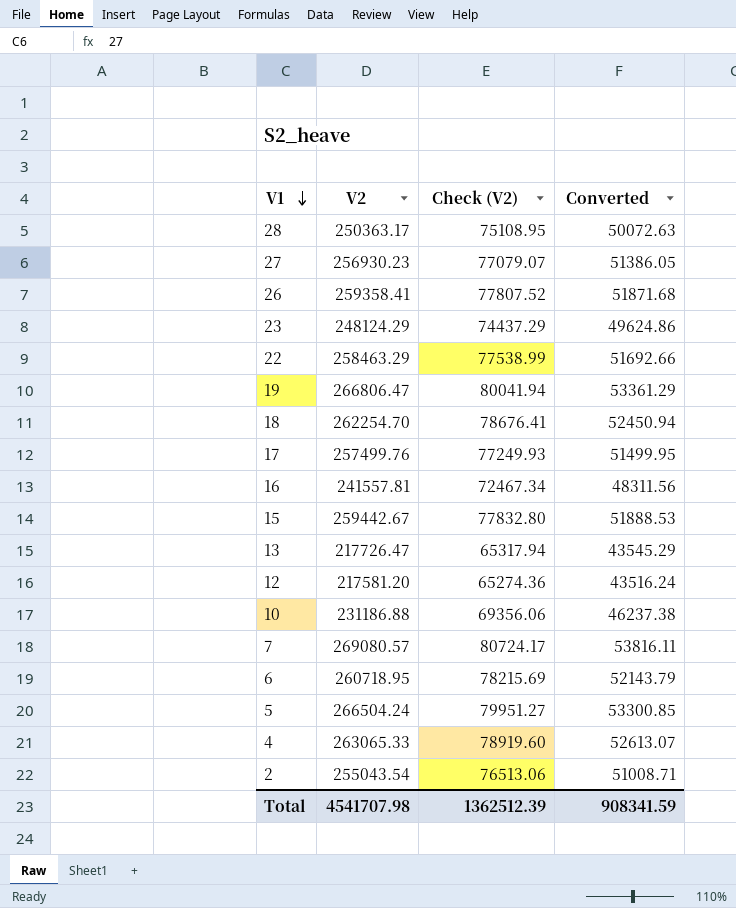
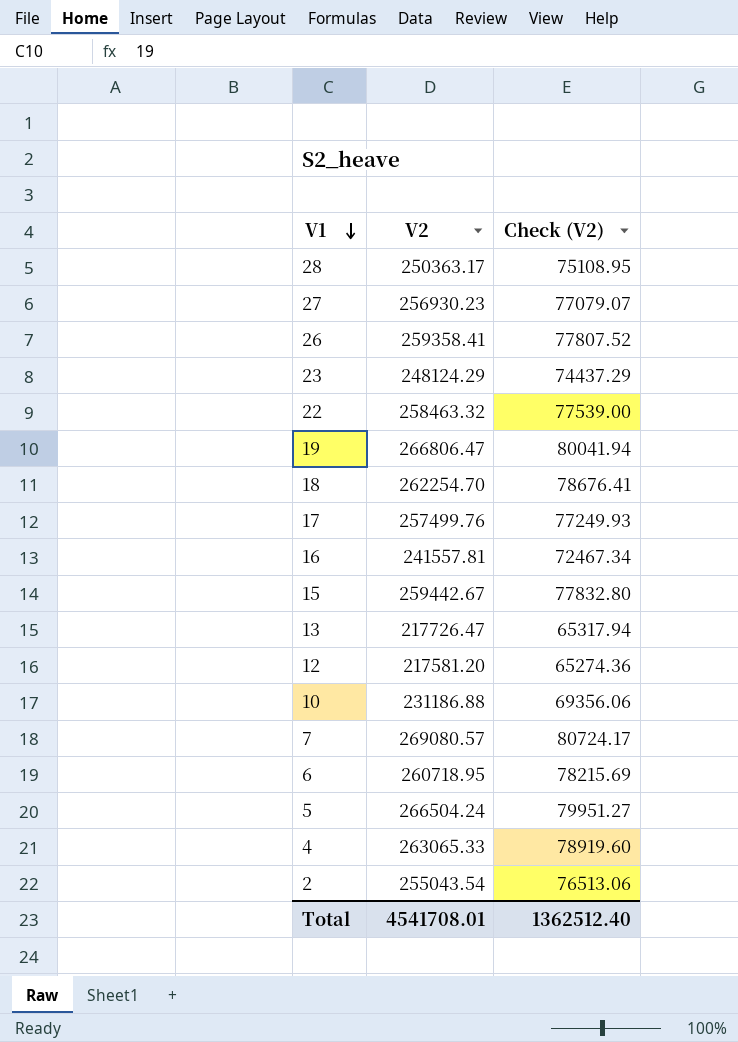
column Converted | formula: [V2] * 0.2 -> none
22 | V2: 258463.29 -> 258463.32
22 | Check (V2): 77538.99 -> 77539.00
Total | V2: 4541707.98 -> 4541708.01
Total | Check (V2): 1362512.39 -> 1362512.40

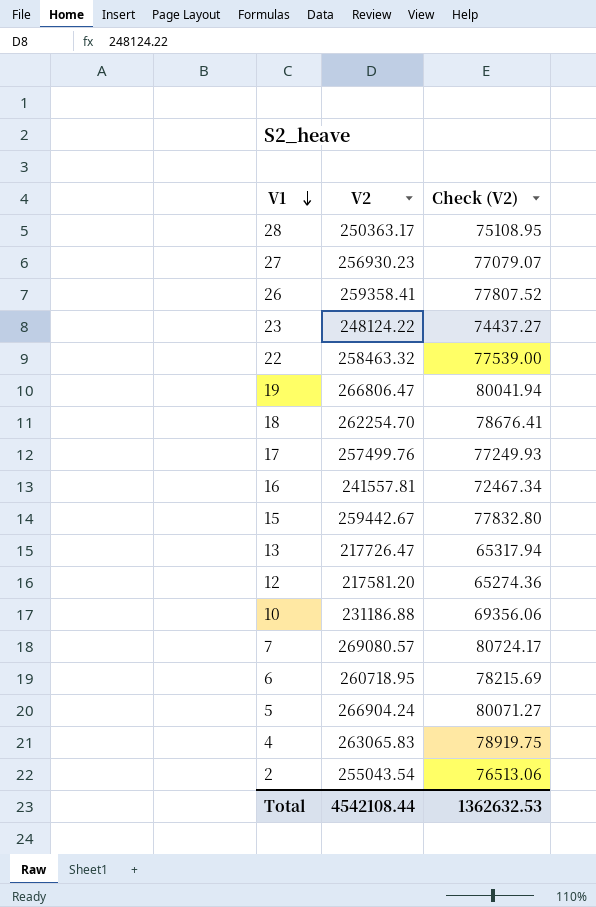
23 | V2: 248124.29 -> 248124.22
23 | Check (V2): 74437.29 -> 74437.27
5 | V2: 266504.24 -> 266904.24
5 | Check (V2): 79951.27 -> 80071.27
4 | V2: 263065.33 -> 263065.83
4 | Check (V2): 78919.60 -> 78919.75
Total | V2: 4541708.01 -> 4542108.44
Total | Check (V2): 1362512.40 -> 1362632.53

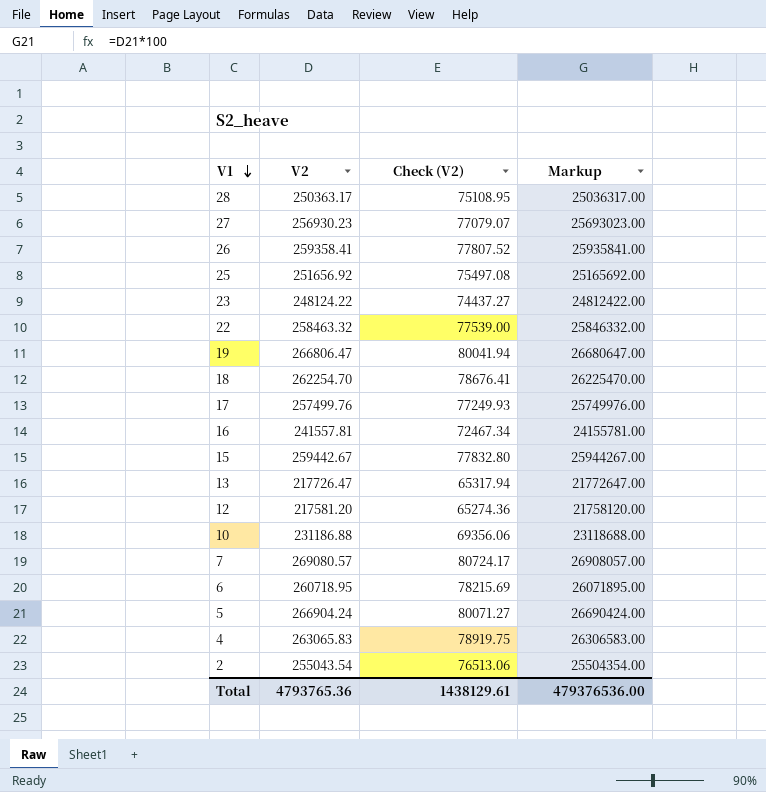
column Markup | formula: none -> [V2] * 100
row 25: none -> 251656.92 | 75497.08 | 25165692.00
Total | V2: 4542108.44 -> 4793765.36
Total | Check (V2): 1362632.53 -> 1438129.61

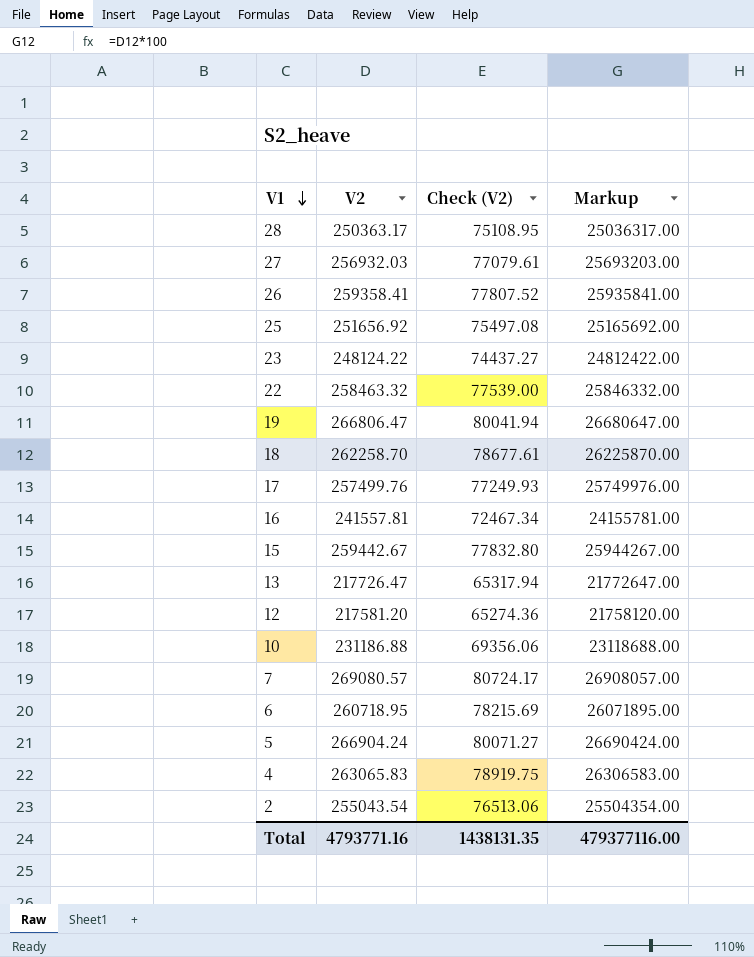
27 | V2: 256930.23 -> 256932.03
27 | Check (V2): 77079.07 -> 77079.61
27 | Markup: 25693023.00 -> 25693203.00
18 | V2: 262254.70 -> 262258.70
18 | Check (V2): 78676.41 -> 78677.61
18 | Markup: 26225470.00 -> 26225870.00
Total | V2: 4793765.36 -> 4793771.16
Total | Check (V2): 1438129.61 -> 1438131.35
Total | Markup: 479376536.00 -> 479377116.00

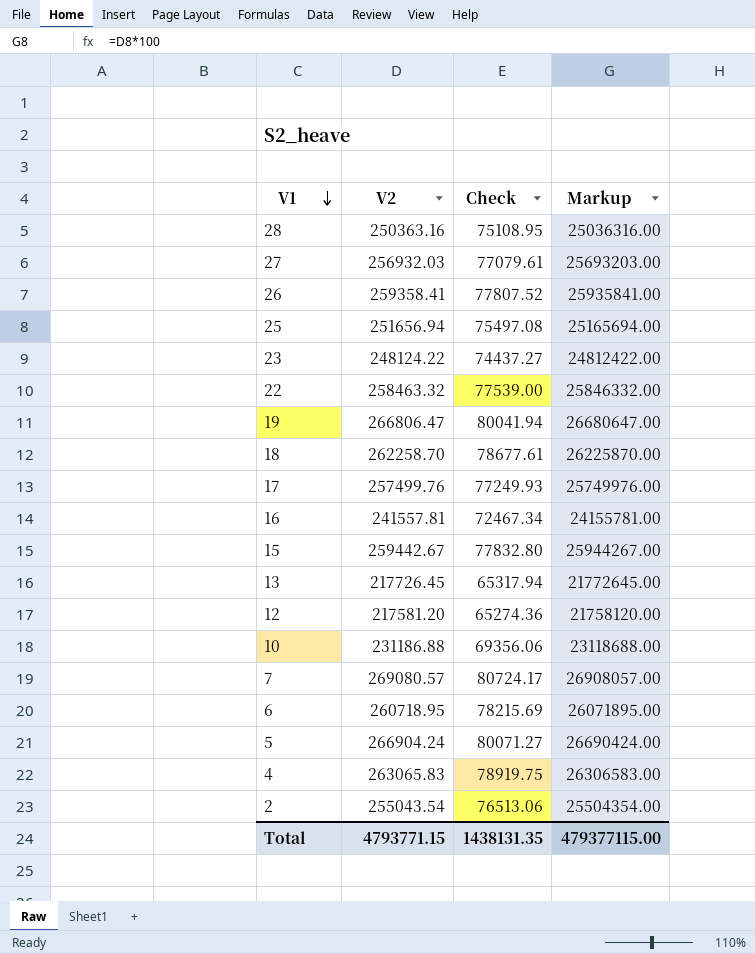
column name: Check (V2) -> Check
28 | V2: 250363.17 -> 250363.16
28 | Markup: 25036317.00 -> 25036316.00
25 | V2: 251656.92 -> 251656.94
25 | Markup: 25165692.00 -> 25165694.00
13 | V2: 217726.47 -> 217726.45
13 | Markup: 21772647.00 -> 21772645.00
Total | V2: 4793771.16 -> 4793771.15
Total | Markup: 479377116.00 -> 479377115.00

